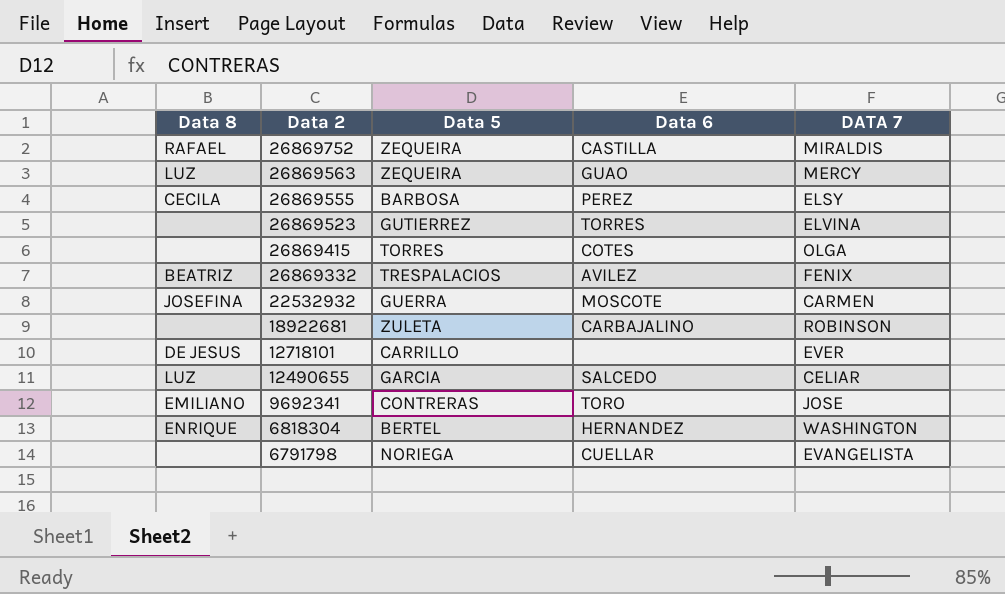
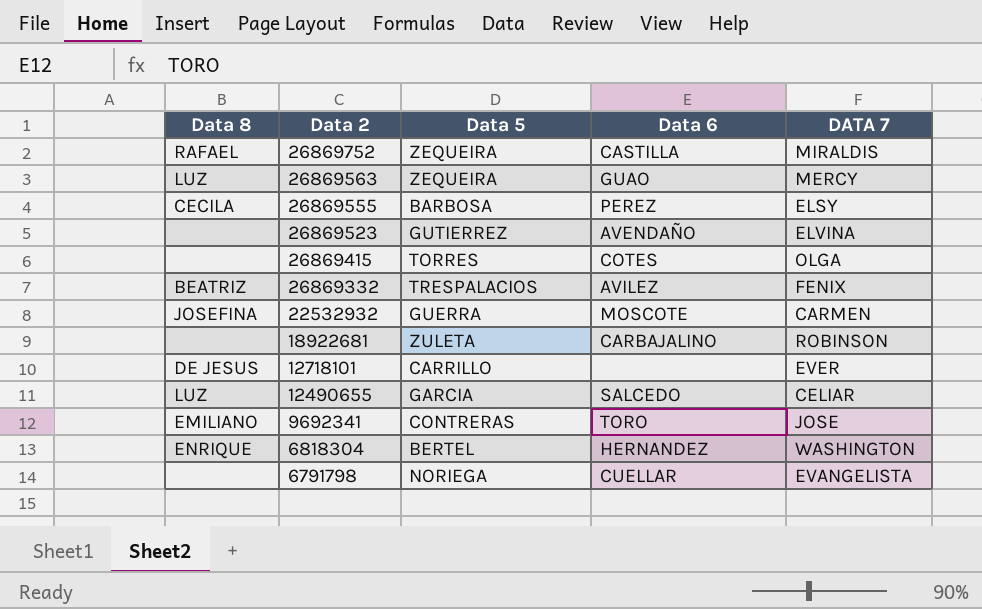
26869523 | Data 6: TORRES -> AVENDAÑO

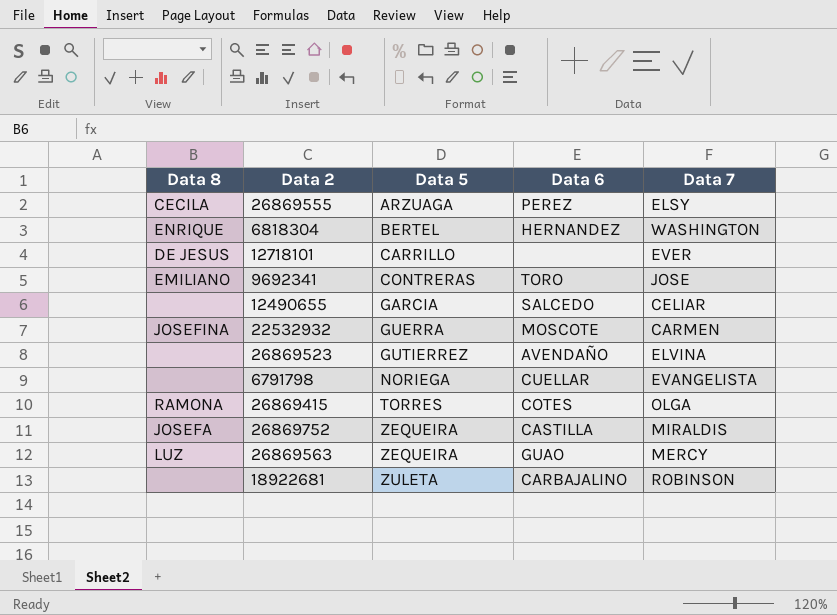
row order: Data 2 descending -> Data 5 ascending
column name: DATA 7 -> Data 7
row 26869332: BEATRIZ | TRESPALACIOS | AVILEZ | FENIX -> none
26869555 | Data 5: BARBOSA -> ARZUAGA
12490655 | Data 8: LUZ -> none
26869415 | Data 8: none -> RAMONA
26869752 | Data 8: RAFAEL -> JOSEFA

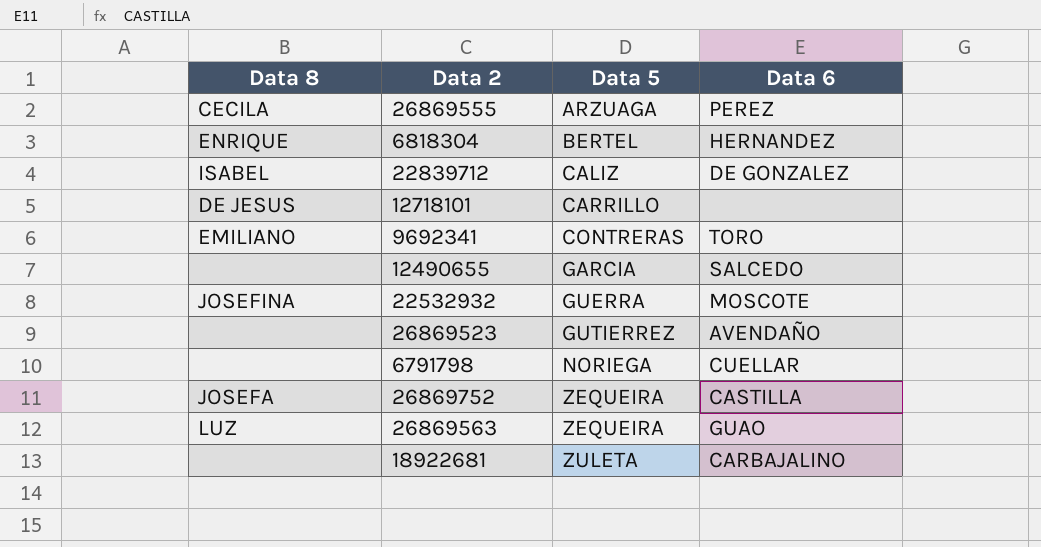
column Data 7 | position: 5 -> none
row 26869415: RAMONA | TORRES | COTES | OLGA -> none
row 22839712: none -> ISABEL | CALIZ | DE GONZALEZ

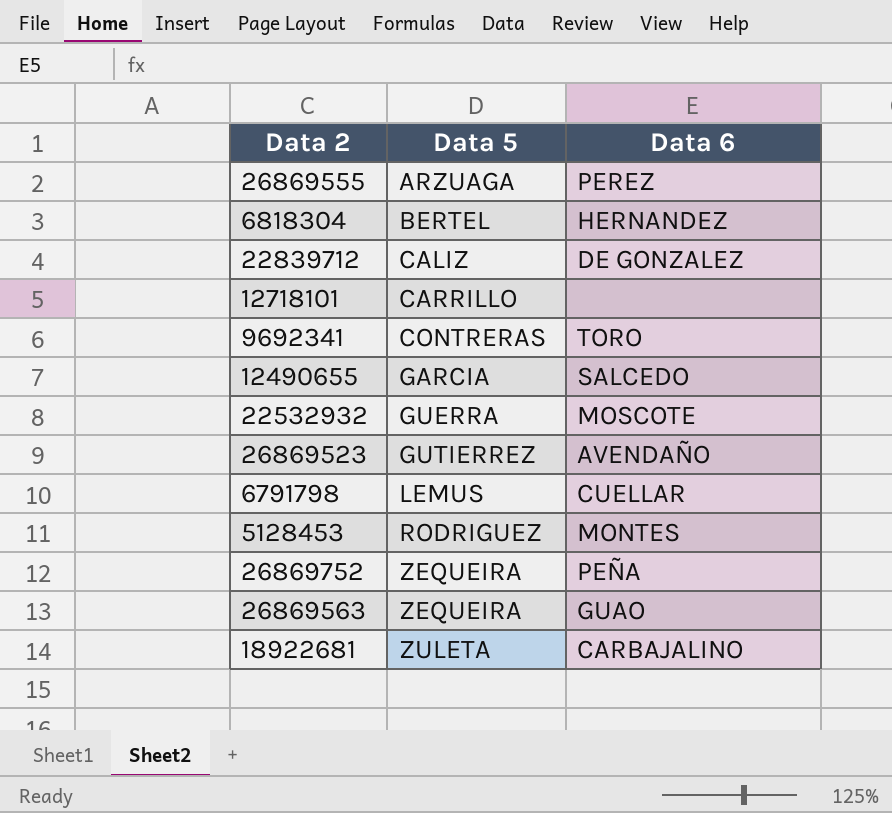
column Data 8 | position: 1 -> none
6791798 | Data 5: NORIEGA -> LEMUS
row 5128453: none -> RODRIGUEZ | MONTES
26869752 | Data 6: CASTILLA -> PEÑA

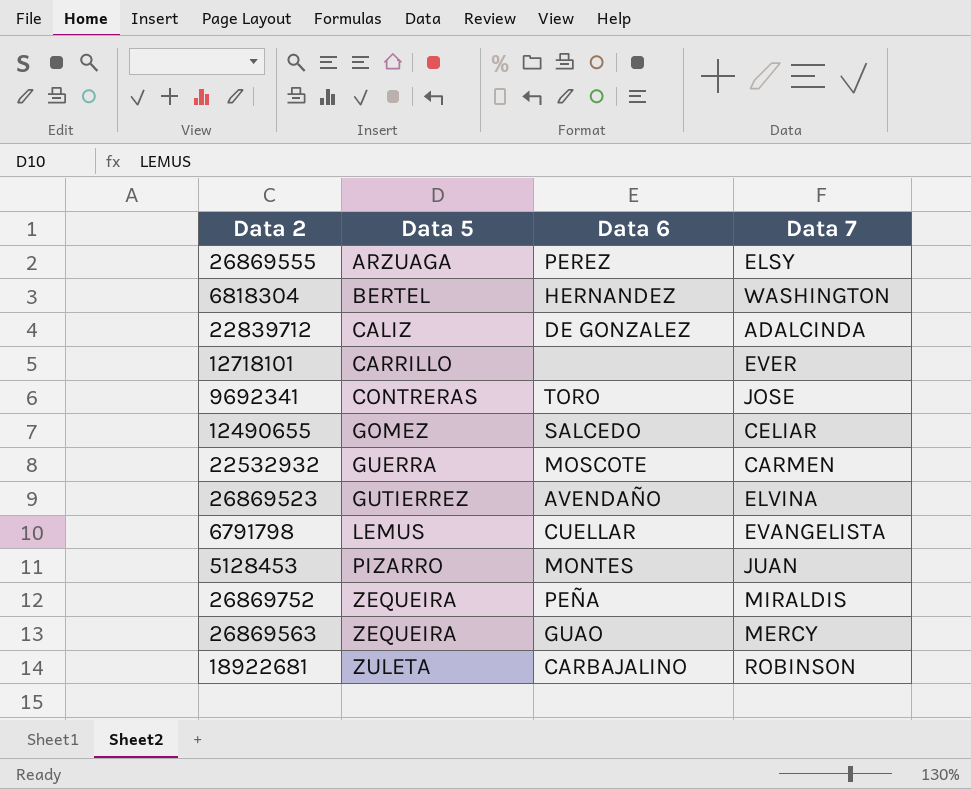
column Data 7 | position: none -> 4
12490655 | Data 5: GARCIA -> GOMEZ
5128453 | Data 5: RODRIGUEZ -> PIZARRO

